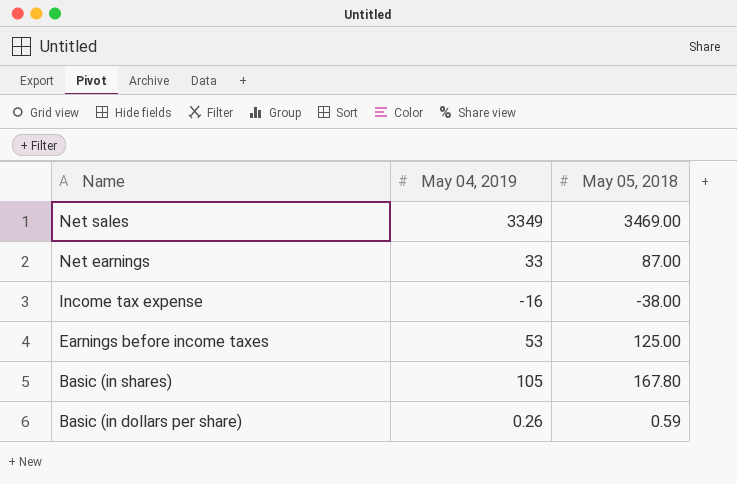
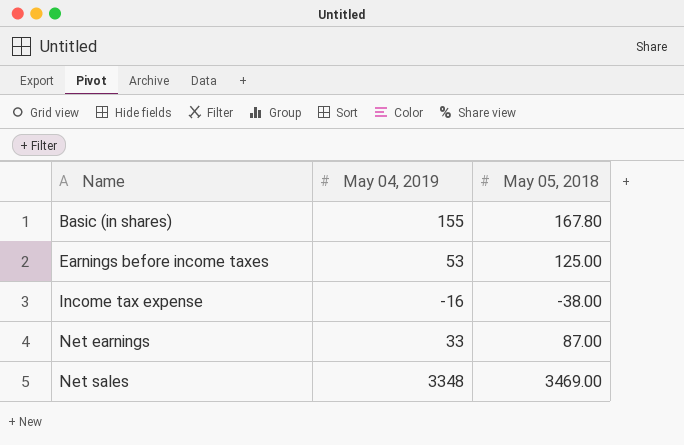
row order: Name descending -> Name ascending
row Basic (in dollars per share): 0.26 | 0.59 -> none
Basic (in shares) | May 04, 2019: 105 -> 155
Net sales | May 04, 2019: 3349 -> 3348

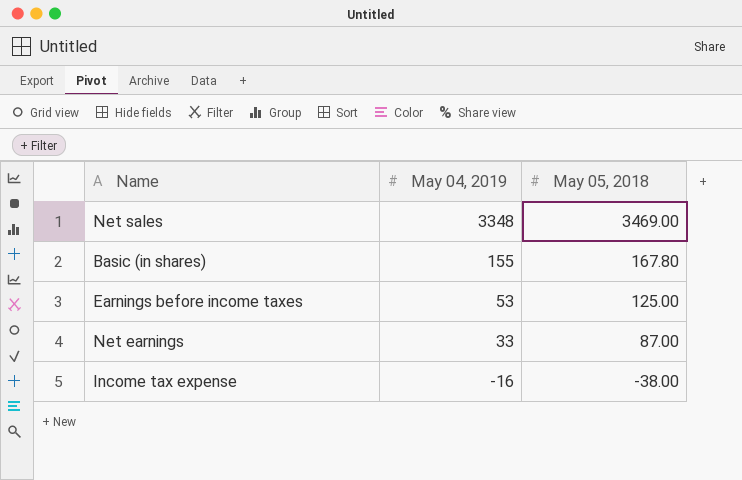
row order: Name ascending -> May 04, 2019 descending

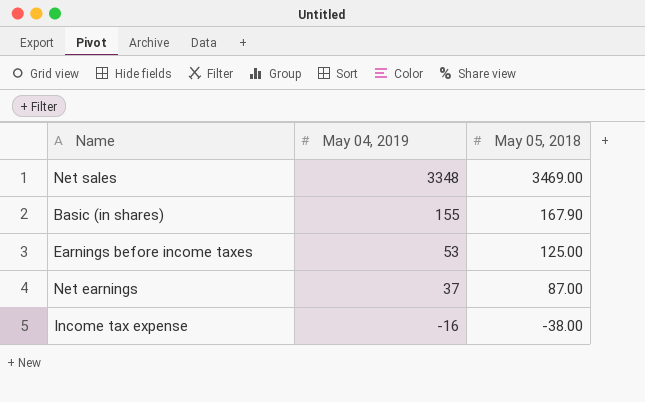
Basic (in shares) | May 05, 2018: 167.80 -> 167.90
Net earnings | May 04, 2019: 33 -> 37

